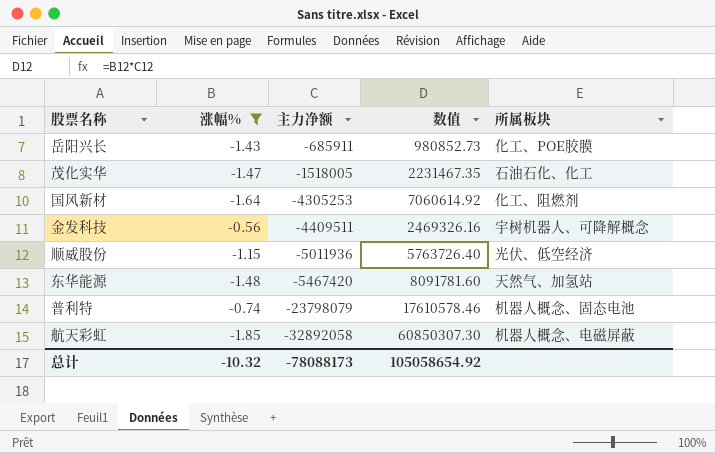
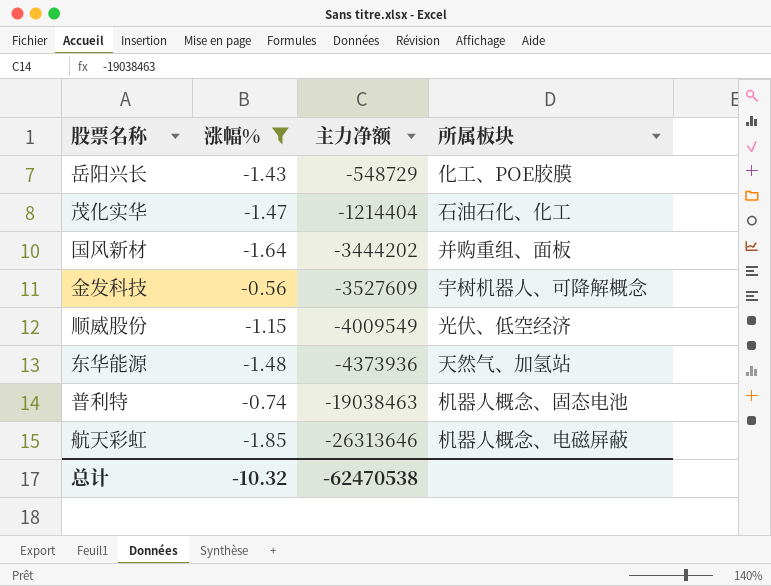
column 数值 | formula: [涨幅%] * [主力净额] -> none
岳阳兴长 | 主力净额: -685911 -> -548729
茂化实华 | 主力净额: -1518005 -> -1214404
国风新材 | 主力净额: -4305253 -> -3444202
国风新材 | 所属板块: 化工、阻燃剂 -> 并购重组、面板
金发科技 | 主力净额: -4409511 -> -3527609
顺威股份 | 主力净额: -5011936 -> -4009549
东华能源 | 主力净额: -5467420 -> -4373936
普利特 | 主力净额: -23798079 -> -19038463
航天彩虹 | 主力净额: -32892058 -> -26313646
总计 | 主力净额: -78088173 -> -62470538

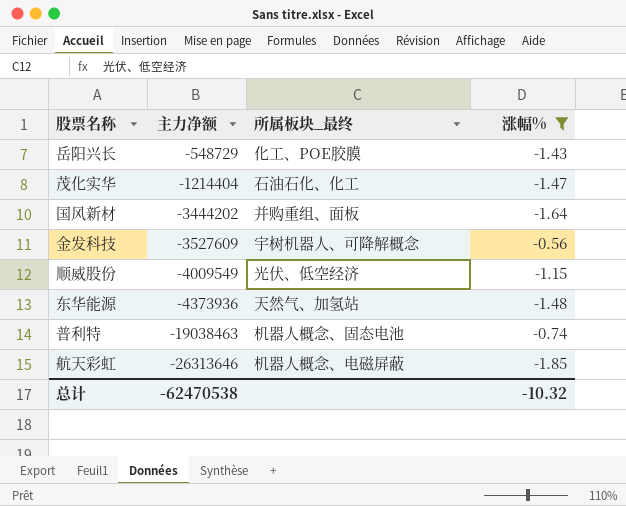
column name: 所属板块 -> 所属板块_最终
column 涨幅% | position: 2 -> 4

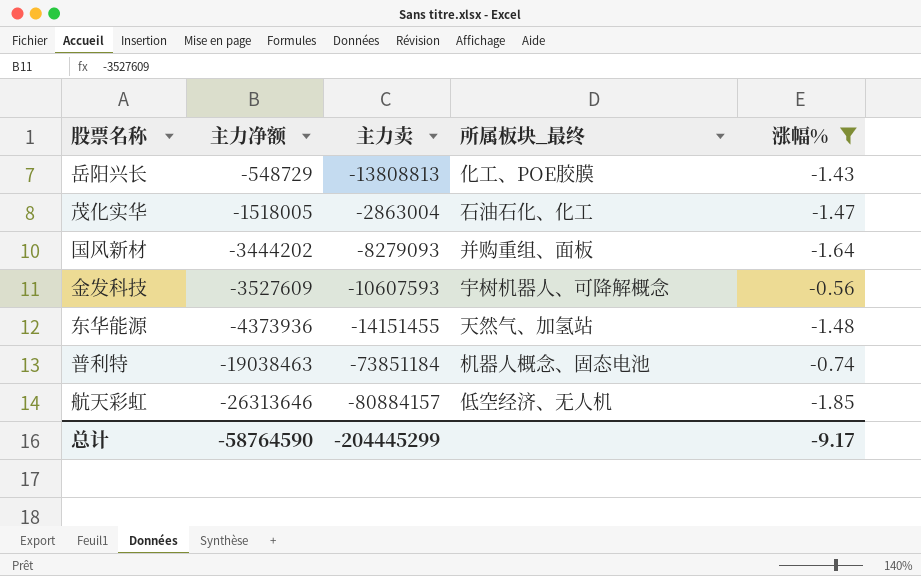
column 主力卖 | position: none -> 3
row 顺威股份: -4009549 | 光伏、低空经济 | -1.15 -> none
茂化实华 | 主力净额: -1214404 -> -1518005
航天彩虹 | 所属板块_最终: 机器人概念、电磁屏蔽 -> 低空经济、无人机
总计 | 主力净额: -62470538 -> -58764590
总计 | 涨幅%: -10.32 -> -9.17

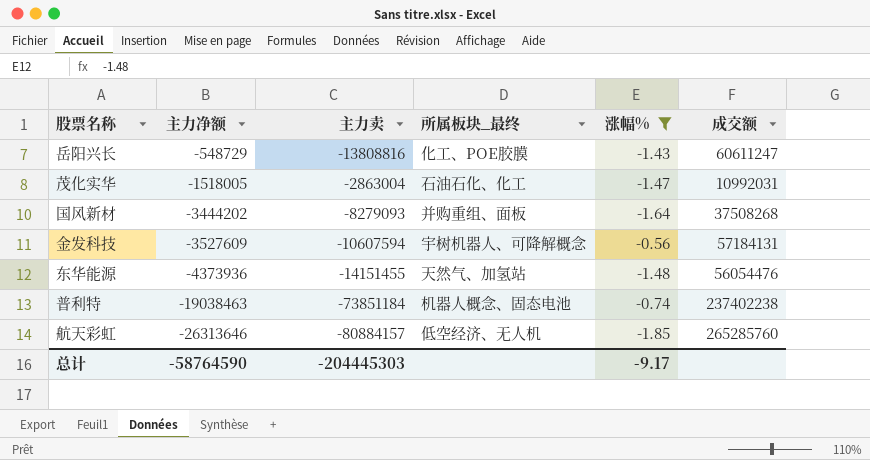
column 成交额 | position: none -> 6
岳阳兴长 | 主力卖: -13808813 -> -13808816
金发科技 | 主力卖: -10607593 -> -10607594
总计 | 主力卖: -204445299 -> -204445303

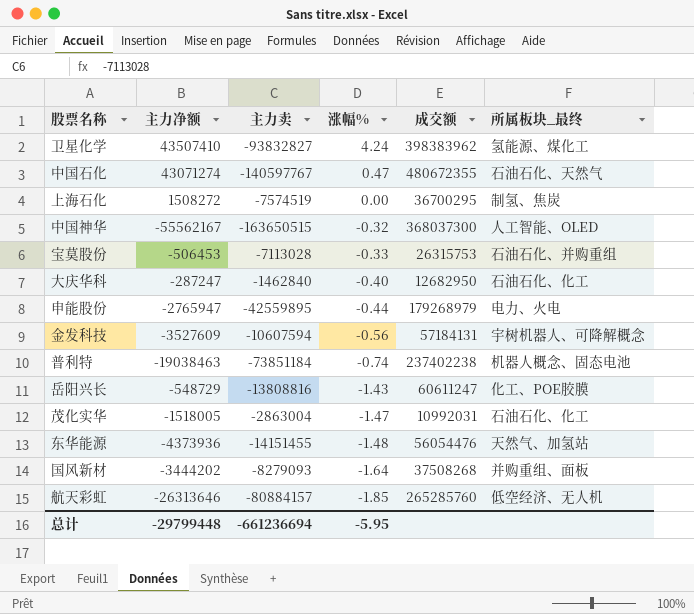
filter: 涨幅% <= -0.56 -> none
row order: 主力净额 descending -> 涨幅% descending
column 所属板块_最终 | position: 4 -> 6
总计 | 主力净额: -58764590 -> -29799448
总计 | 主力卖: -204445303 -> -661236694
总计 | 涨幅%: -9.17 -> -5.95

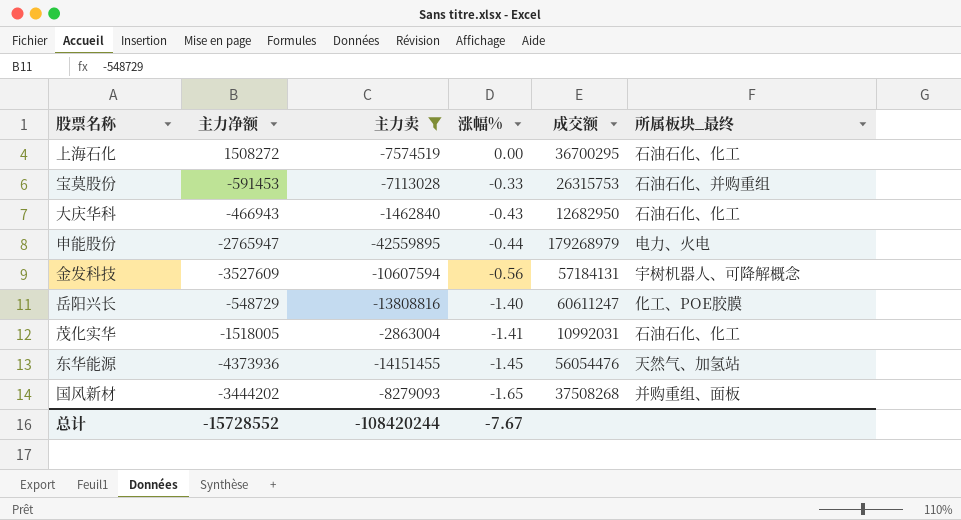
filter: none -> 主力卖 >= -42559895
上海石化 | 所属板块_最终: 制氢、焦炭 -> 石油石化、化工
宝莫股份 | 主力净额: -506453 -> -591453
大庆华科 | 主力净额: -287247 -> -466943
大庆华科 | 涨幅%: -0.40 -> -0.43
岳阳兴长 | 涨幅%: -1.43 -> -1.40
茂化实华 | 涨幅%: -1.47 -> -1.41
东华能源 | 涨幅%: -1.48 -> -1.45
国风新材 | 涨幅%: -1.64 -> -1.65
总计 | 主力净额: -29799448 -> -15728552
总计 | 主力卖: -661236694 -> -108420244
总计 | 涨幅%: -5.95 -> -7.67

